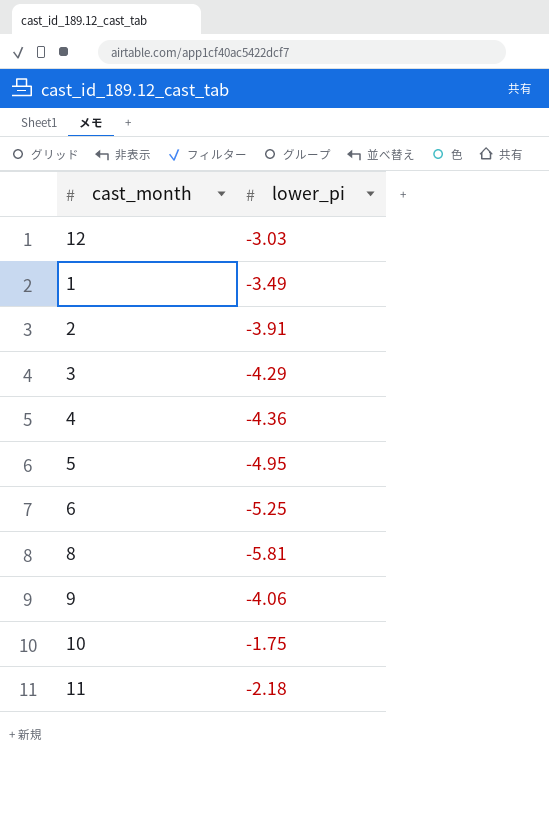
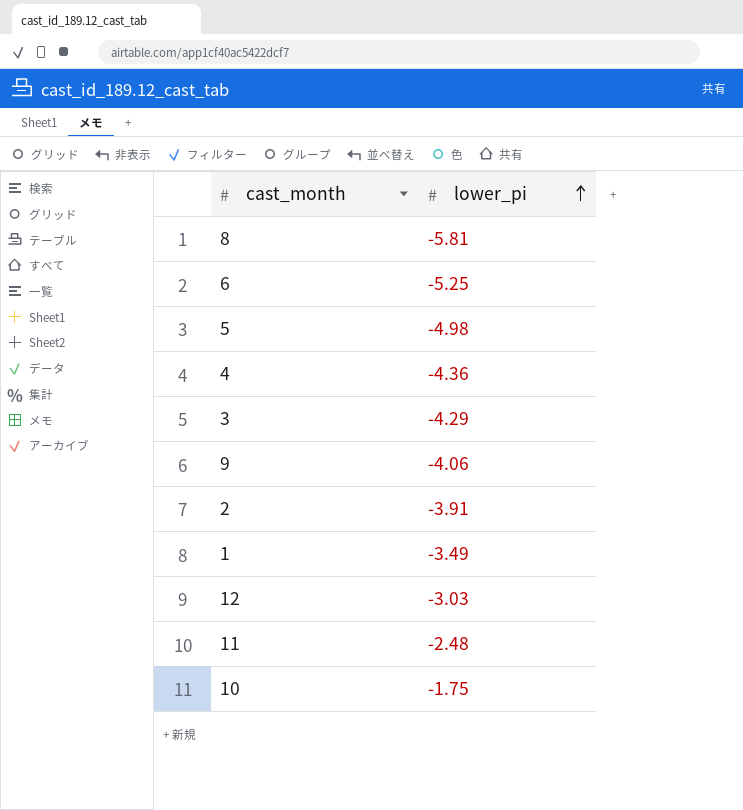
row order: none -> lower_pi ascending
5 | lower_pi: -4.95 -> -4.98
11 | lower_pi: -2.18 -> -2.48

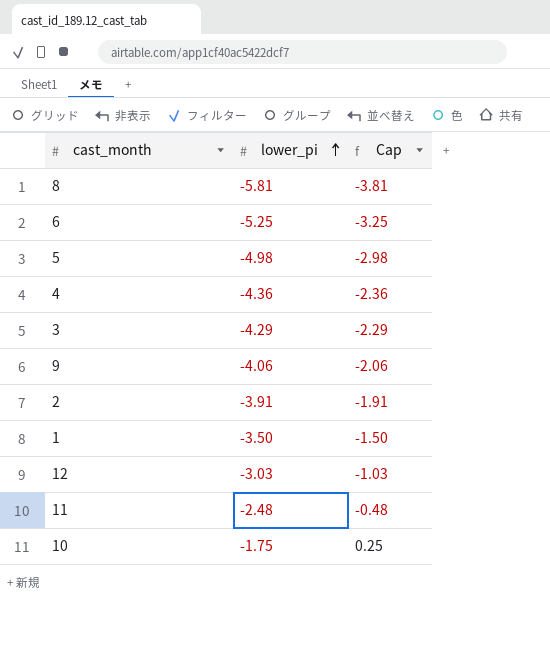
column Cap | formula: none -> [lower_pi] + 2
1 | lower_pi: -3.49 -> -3.50

